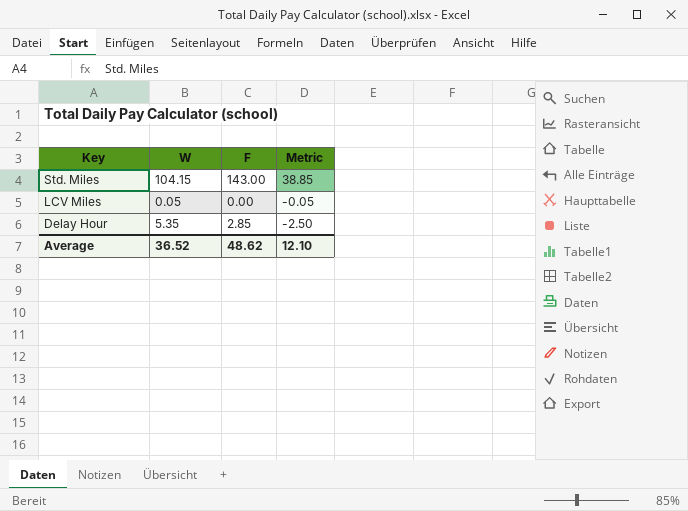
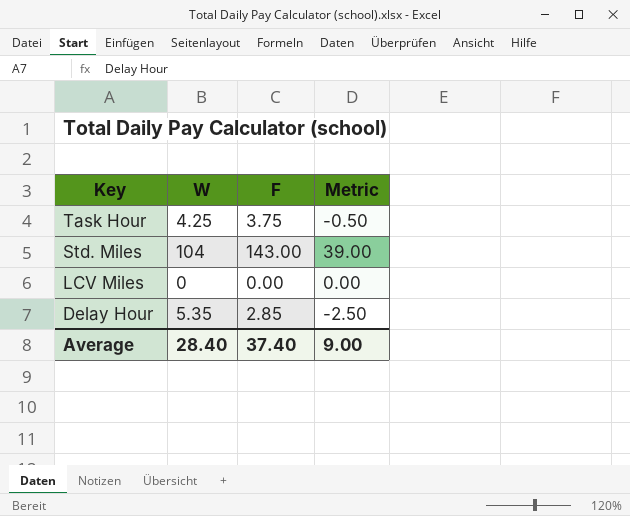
row Task Hour: none -> 4.25 | 3.75 | -0.50
Std. Miles | W: 104.15 -> 104
Std. Miles | Metric: 38.85 -> 39.00
LCV Miles | W: 0.05 -> 0
LCV Miles | Metric: -0.05 -> 0.00
Average | W: 36.52 -> 28.40
Average | F: 48.62 -> 37.40
Average | Metric: 12.10 -> 9.00

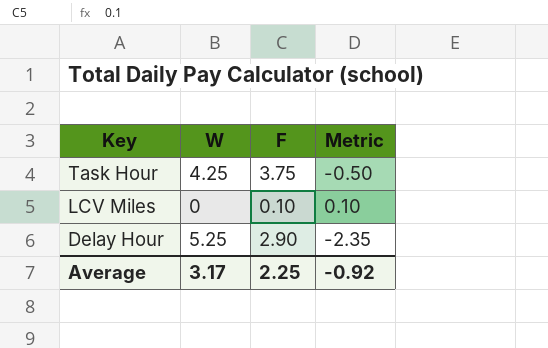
row Std. Miles: 104 | 143.00 | 39.00 -> none
LCV Miles | F: 0.00 -> 0.10
LCV Miles | Metric: 0.00 -> 0.10
Delay Hour | W: 5.35 -> 5.25
Delay Hour | F: 2.85 -> 2.90
Delay Hour | Metric: -2.50 -> -2.35
Average | W: 28.40 -> 3.17
Average | F: 37.40 -> 2.25
Average | Metric: 9.00 -> -0.92

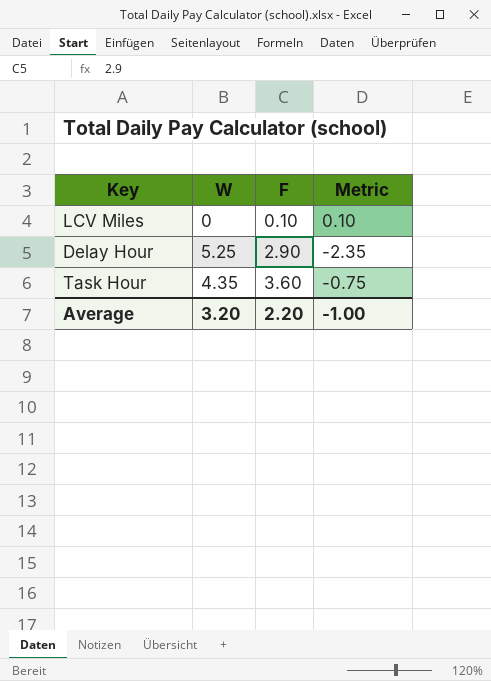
row order: Key descending -> F ascending
Task Hour | W: 4.25 -> 4.35
Task Hour | F: 3.75 -> 3.60
Task Hour | Metric: -0.50 -> -0.75
Average | W: 3.17 -> 3.20
Average | F: 2.25 -> 2.20
Average | Metric: -0.92 -> -1.00

